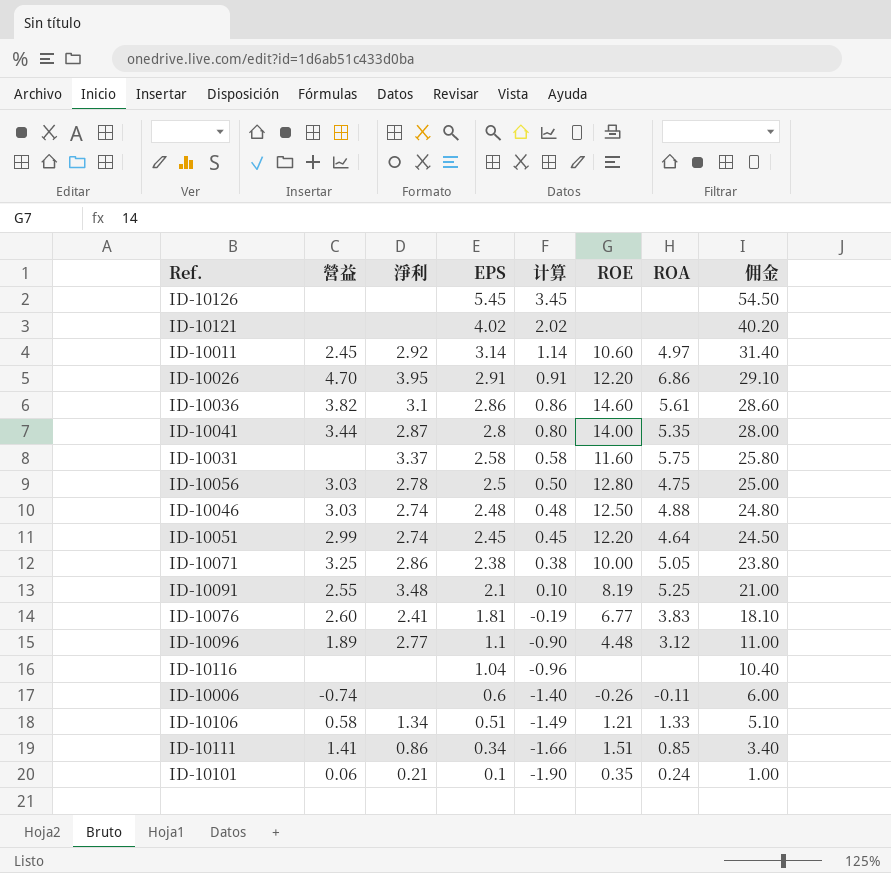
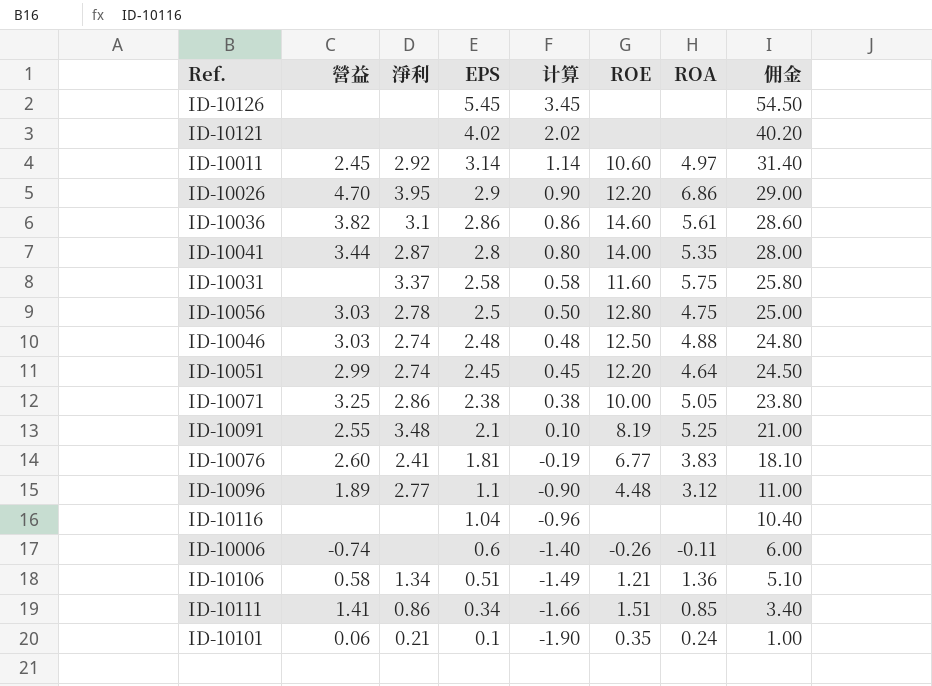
ID-10026 | EPS: 2.91 -> 2.9
ID-10026 | 计算: 0.91 -> 0.90
ID-10026 | 佣金: 29.10 -> 29.00
ID-10106 | ROA: 1.33 -> 1.36

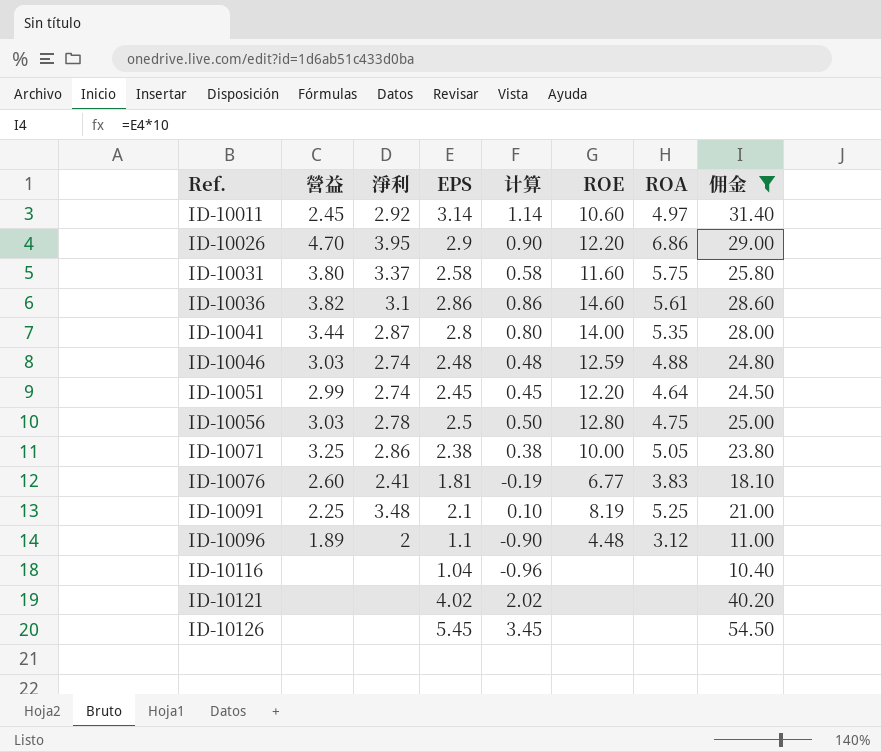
filter: none -> 佣金 >= 10.40
row order: EPS descending -> Ref. ascending
ID-10031 | 營益: none -> 3.80
ID-10046 | ROE: 12.50 -> 12.59
ID-10091 | 營益: 2.55 -> 2.25
ID-10096 | 淨利: 2.77 -> 2

